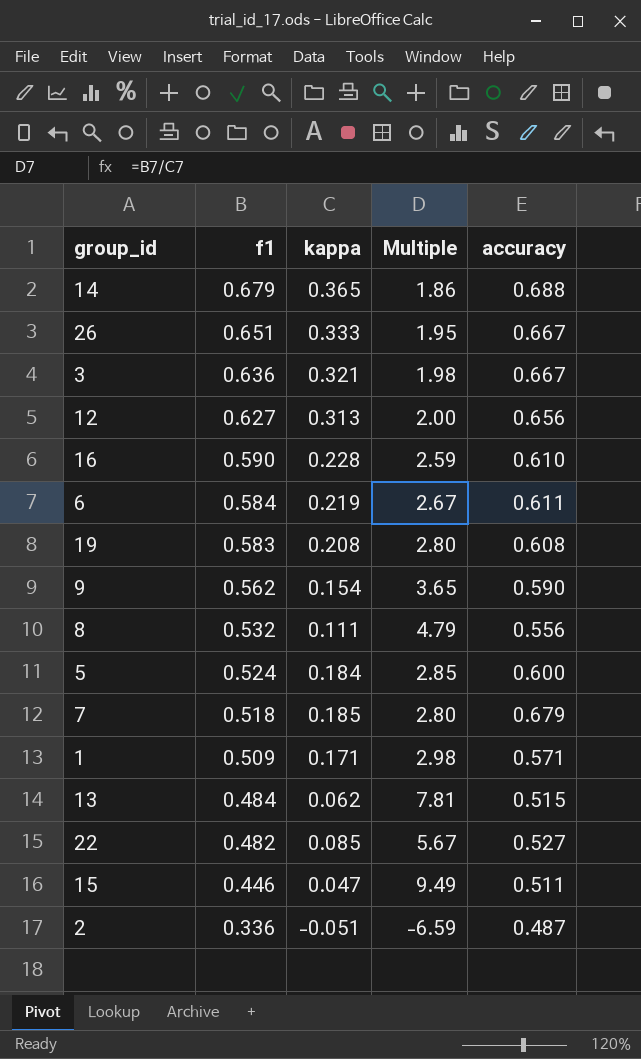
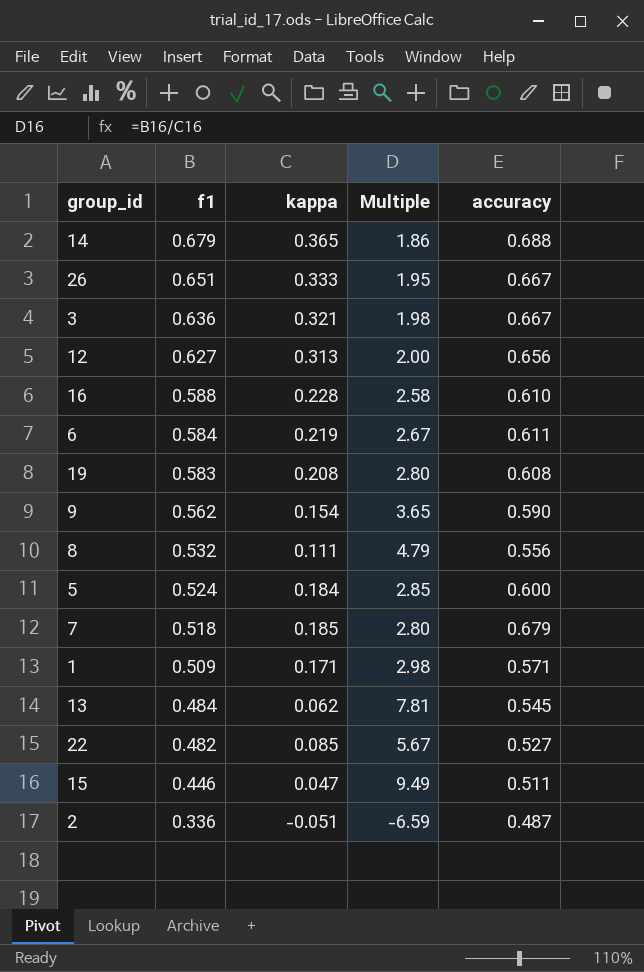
16 | f1: 0.590 -> 0.588
16 | Multiple: 2.59 -> 2.58
13 | accuracy: 0.515 -> 0.545

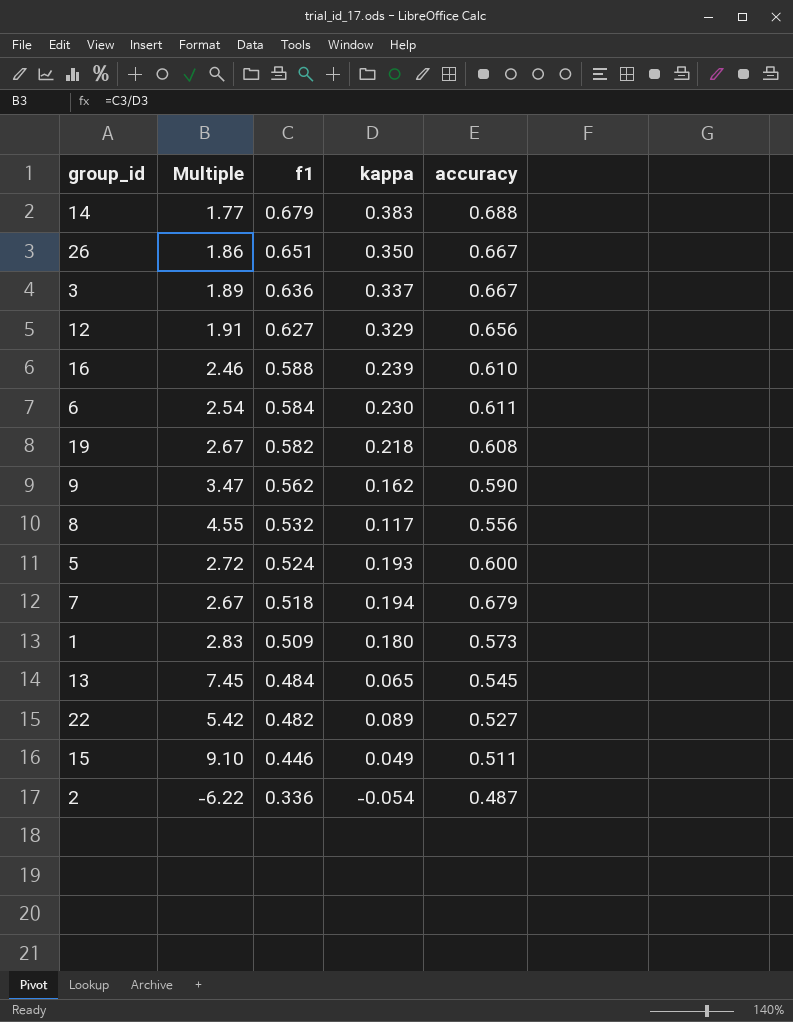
column Multiple | position: 4 -> 2
14 | Multiple: 1.86 -> 1.77
14 | kappa: 0.365 -> 0.383
26 | Multiple: 1.95 -> 1.86
26 | kappa: 0.333 -> 0.350
3 | Multiple: 1.98 -> 1.89
3 | kappa: 0.321 -> 0.337
12 | Multiple: 2.00 -> 1.91
12 | kappa: 0.313 -> 0.329
16 | Multiple: 2.58 -> 2.46
16 | kappa: 0.228 -> 0.239
6 | Multiple: 2.67 -> 2.54
6 | kappa: 0.219 -> 0.230
19 | Multiple: 2.80 -> 2.67
19 | f1: 0.583 -> 0.582
19 | kappa: 0.208 -> 0.218
9 | Multiple: 3.65 -> 3.47
9 | kappa: 0.154 -> 0.162
8 | Multiple: 4.79 -> 4.55
8 | kappa: 0.111 -> 0.117
5 | Multiple: 2.85 -> 2.72
5 | kappa: 0.184 -> 0.193
7 | Multiple: 2.80 -> 2.67
7 | kappa: 0.185 -> 0.194
1 | Multiple: 2.98 -> 2.83
1 | kappa: 0.171 -> 0.180
1 | accuracy: 0.571 -> 0.573
13 | Multiple: 7.81 -> 7.45
13 | kappa: 0.062 -> 0.065
22 | Multiple: 5.67 -> 5.42
22 | kappa: 0.085 -> 0.089
15 | Multiple: 9.49 -> 9.10
15 | kappa: 0.047 -> 0.049
2 | Multiple: -6.59 -> -6.22
2 | kappa: -0.051 -> -0.054

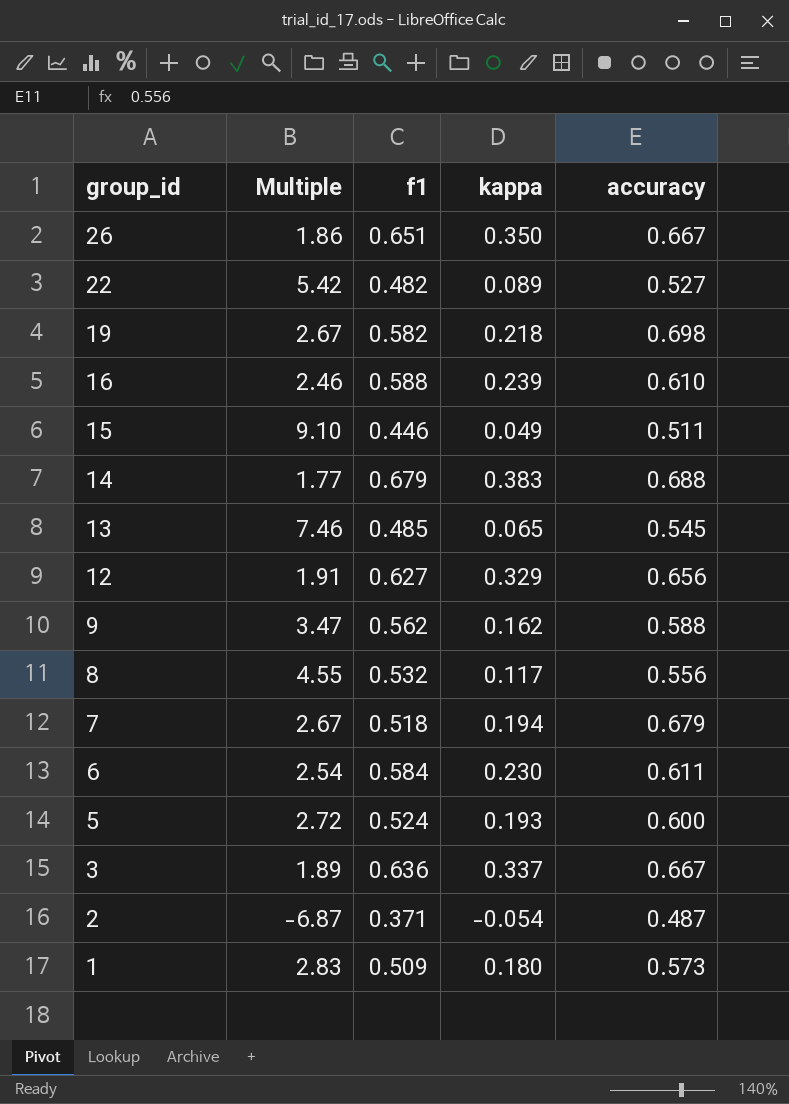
row order: f1 descending -> group_id descending
19 | accuracy: 0.608 -> 0.698
13 | Multiple: 7.45 -> 7.46
13 | f1: 0.484 -> 0.485
9 | accuracy: 0.590 -> 0.588
2 | Multiple: -6.22 -> -6.87
2 | f1: 0.336 -> 0.371

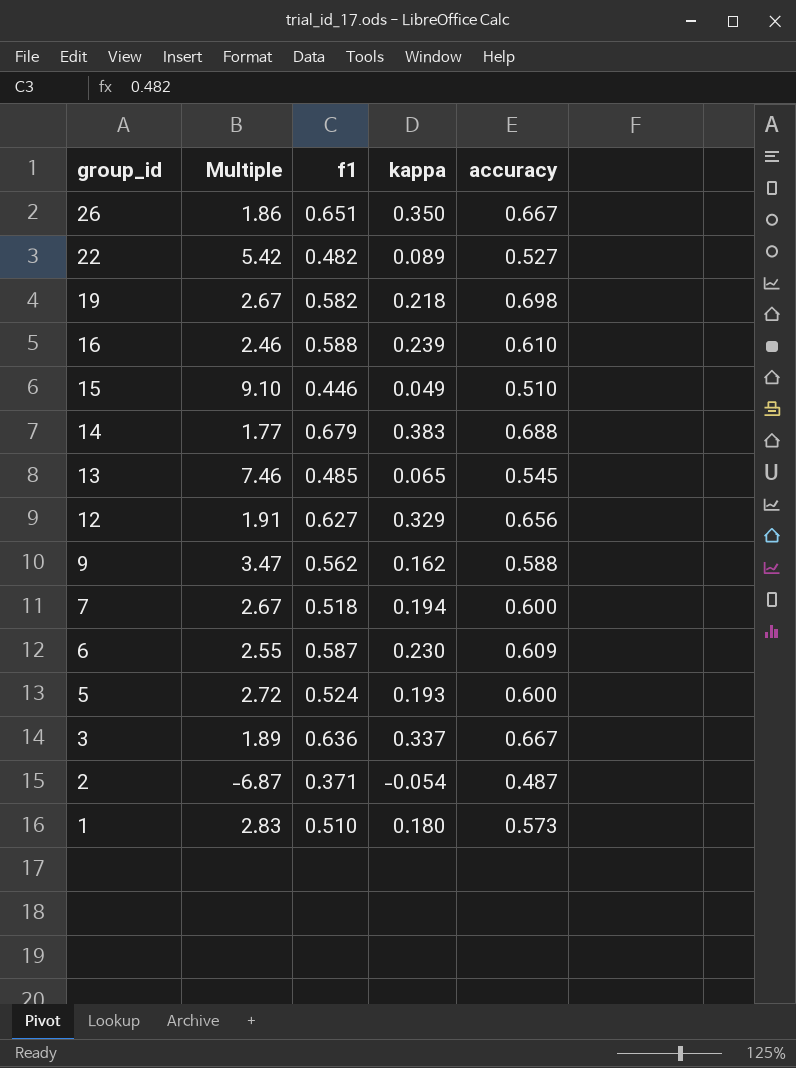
row 8: 4.55 | 0.532 | 0.117 | 0.556 -> none
15 | accuracy: 0.511 -> 0.510
7 | accuracy: 0.679 -> 0.600
6 | Multiple: 2.54 -> 2.55
6 | f1: 0.584 -> 0.587
6 | accuracy: 0.611 -> 0.609
1 | f1: 0.509 -> 0.510

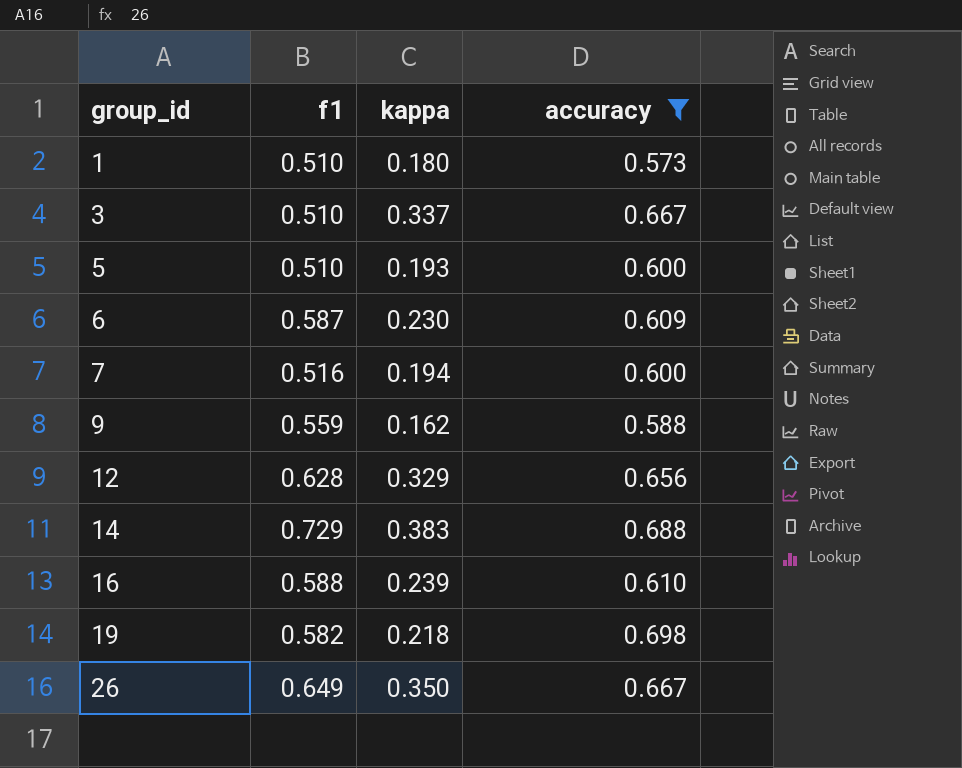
filter: none -> accuracy >= 0.573
row order: group_id descending -> group_id ascending
column Multiple | formula: [f1] / [kappa] -> none
3 | f1: 0.636 -> 0.510
5 | f1: 0.524 -> 0.510
7 | f1: 0.518 -> 0.516
9 | f1: 0.562 -> 0.559
12 | f1: 0.627 -> 0.628
14 | f1: 0.679 -> 0.729
26 | f1: 0.651 -> 0.649

